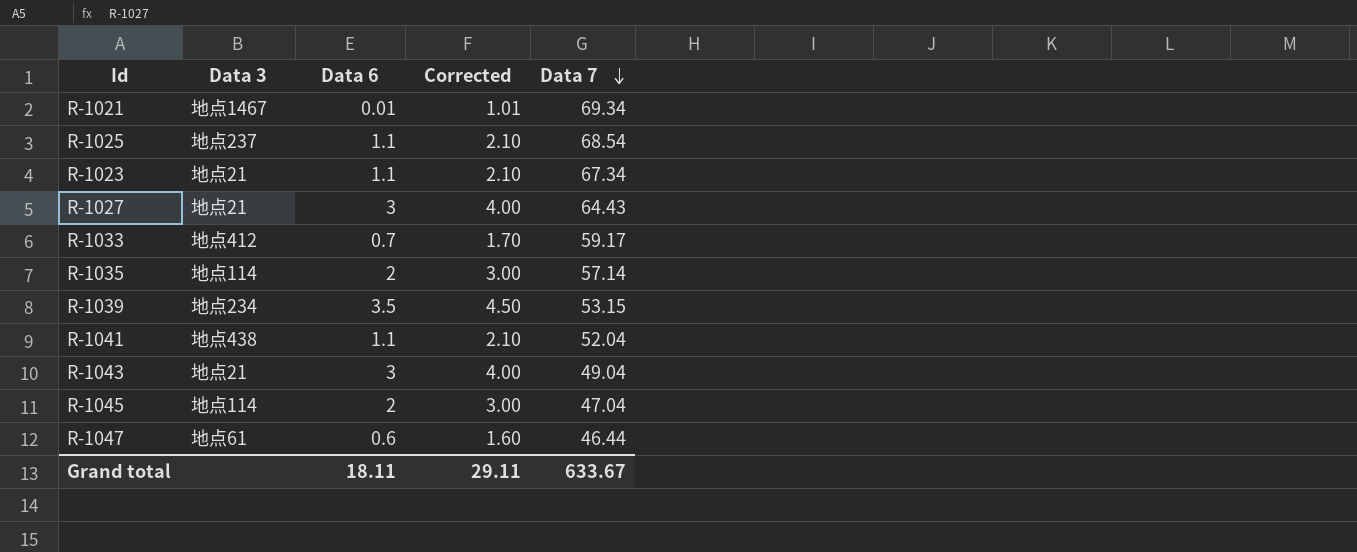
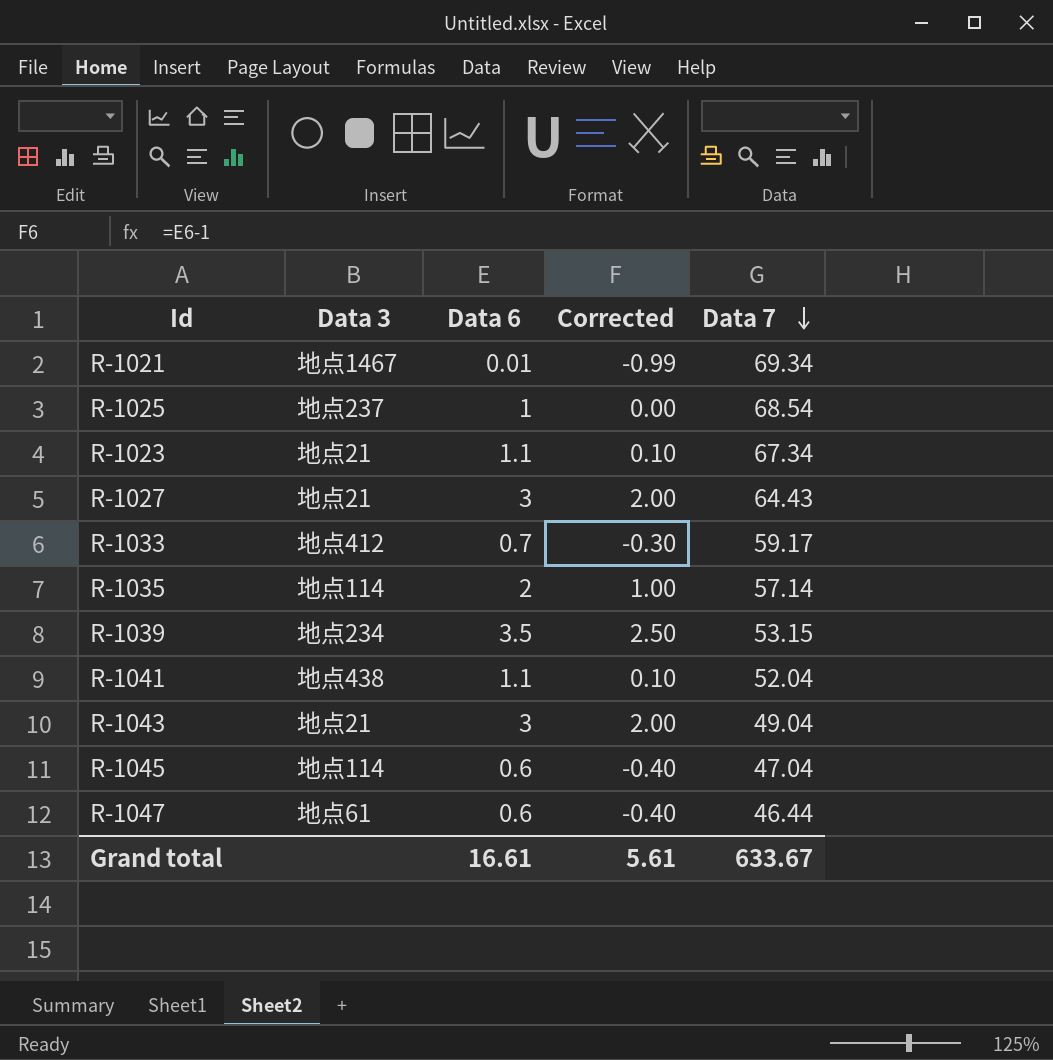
column Corrected | formula: [Data 6] + 1 -> [Data 6] - 1
R-1025 | Data 6: 1.1 -> 1
R-1045 | Data 6: 2 -> 0.6
Grand total | Data 6: 18.11 -> 16.61
Grand total | Corrected: 29.11 -> 5.61

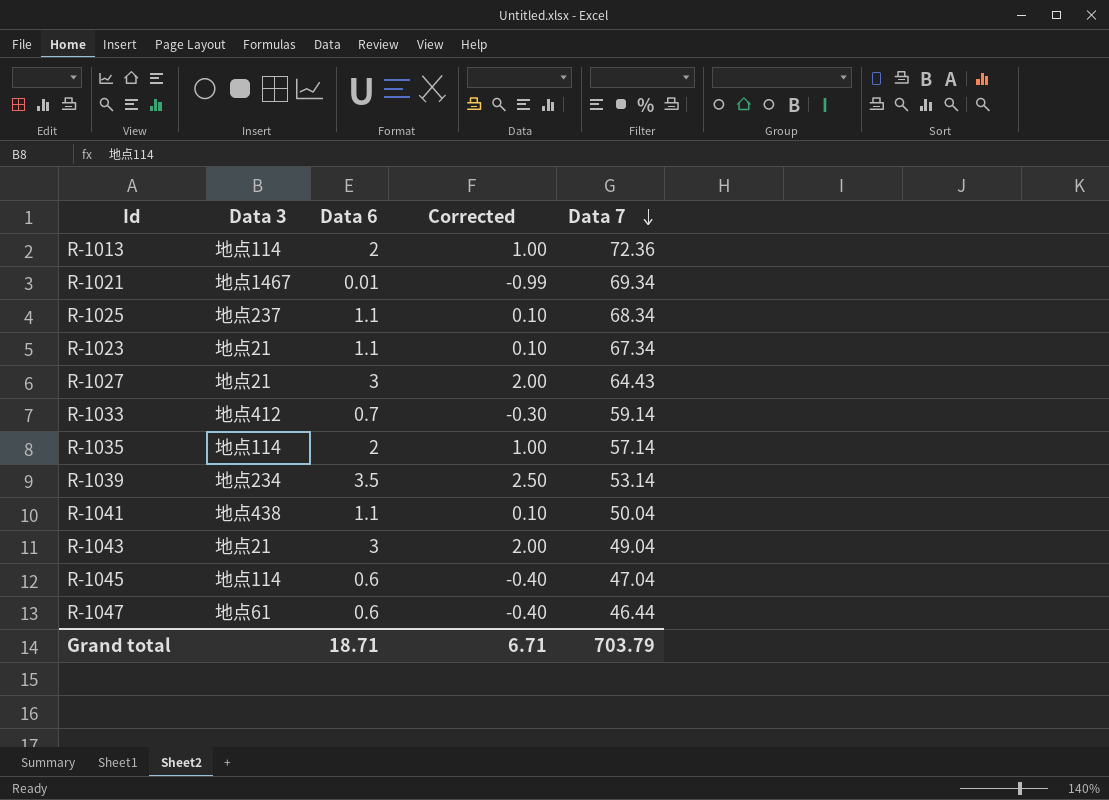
row R-1013: none -> 地点114 | 2 | 1.00 | 72.36
R-1025 | Data 6: 1 -> 1.1
R-1025 | Corrected: 0.00 -> 0.10
R-1025 | Data 7: 68.54 -> 68.34
R-1033 | Data 7: 59.17 -> 59.14
R-1039 | Data 7: 53.15 -> 53.14
R-1041 | Data 7: 52.04 -> 50.04
Grand total | Data 6: 16.61 -> 18.71
Grand total | Corrected: 5.61 -> 6.71
Grand total | Data 7: 633.67 -> 703.79

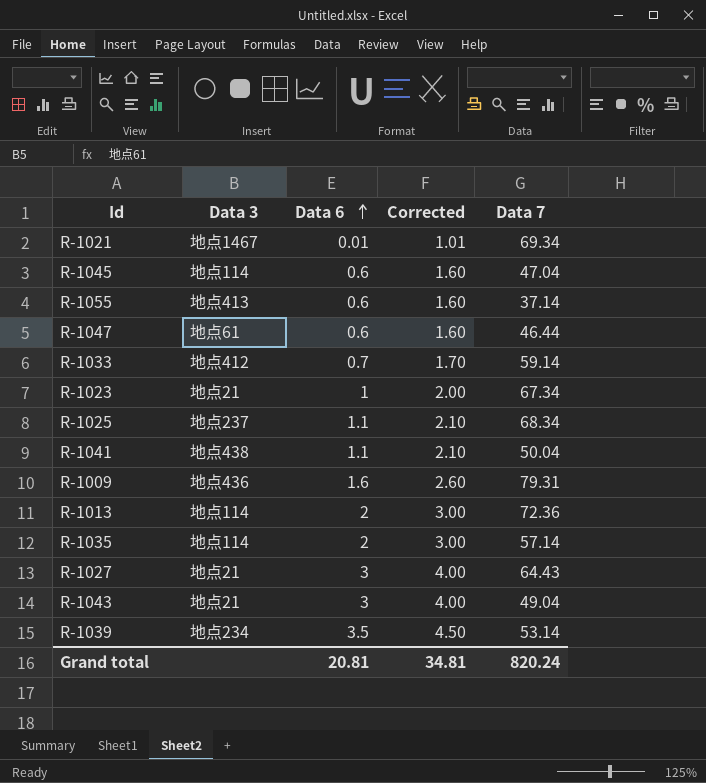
row order: Data 7 descending -> Data 6 ascending
column Corrected | formula: [Data 6] - 1 -> [Data 6] + 1
row R-1055: none -> 地点413 | 0.6 | 1.60 | 37.14
R-1023 | Data 6: 1.1 -> 1
row R-1009: none -> 地点436 | 1.6 | 2.60 | 79.31
Grand total | Data 6: 18.71 -> 20.81
Grand total | Corrected: 6.71 -> 34.81
Grand total | Data 7: 703.79 -> 820.24

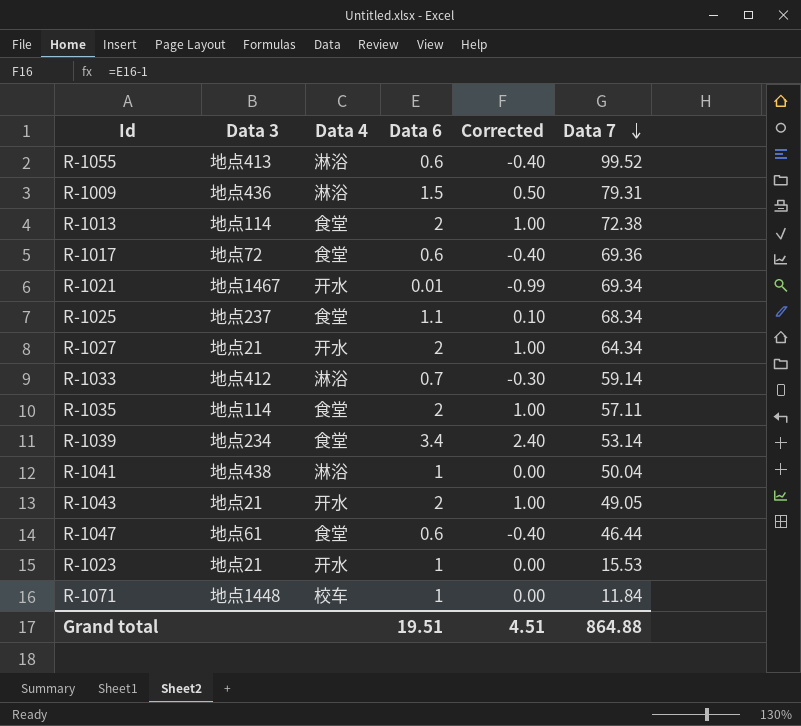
row order: Data 6 ascending -> Data 7 descending
column Data 4 | position: none -> 3
column Corrected | formula: [Data 6] + 1 -> [Data 6] - 1
row R-1045: 地点114 | 0.6 | 1.60 | 47.04 -> none
R-1055 | Data 7: 37.14 -> 99.52
R-1009 | Data 6: 1.6 -> 1.5
R-1013 | Data 7: 72.36 -> 72.38
row R-1017: none -> 地点72 | 食堂 | 0.6 | -0.40 | 69.36
R-1027 | Data 6: 3 -> 2
R-1027 | Data 7: 64.43 -> 64.34
R-1035 | Data 7: 57.14 -> 57.11
R-1039 | Data 6: 3.5 -> 3.4
R-1041 | Data 6: 1.1 -> 1
R-1043 | Data 6: 3 -> 2
R-1043 | Data 7: 49.04 -> 49.05
R-1023 | Data 7: 67.34 -> 15.53
row R-1071: none -> 地点1448 | 校车 | 1 | 0.00 | 11.84
Grand total | Data 6: 20.81 -> 19.51
Grand total | Corrected: 34.81 -> 4.51
Grand total | Data 7: 820.24 -> 864.88

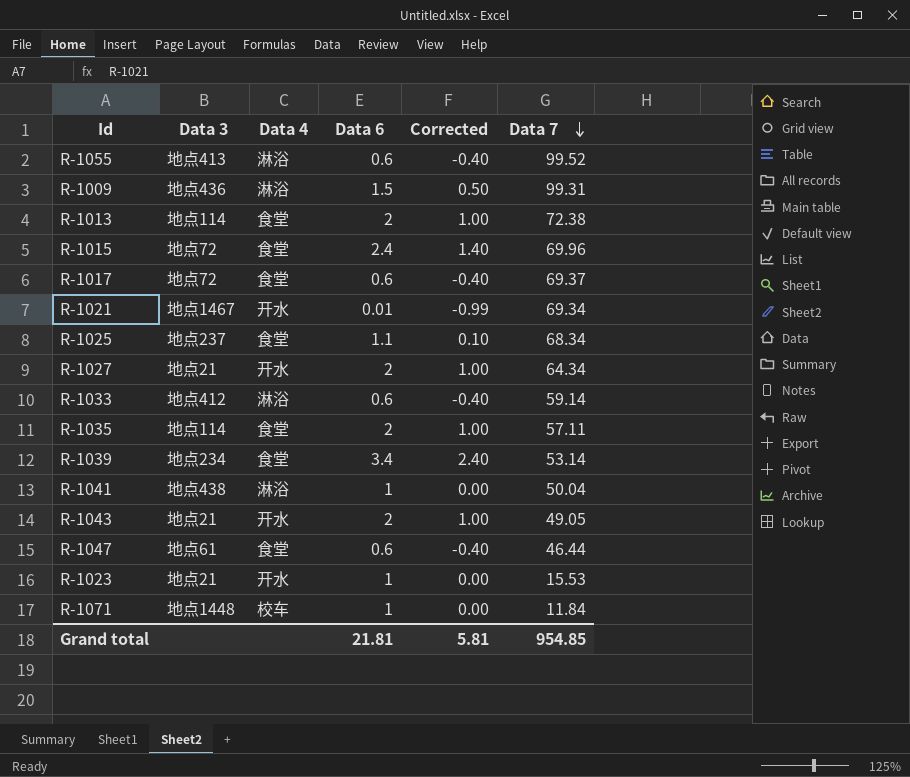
R-1009 | Data 7: 79.31 -> 99.31
row R-1015: none -> 地点72 | 食堂 | 2.4 | 1.40 | 69.96
R-1017 | Data 7: 69.36 -> 69.37
R-1033 | Data 6: 0.7 -> 0.6
R-1033 | Corrected: -0.30 -> -0.40
Grand total | Data 6: 19.51 -> 21.81
Grand total | Corrected: 4.51 -> 5.81
Grand total | Data 7: 864.88 -> 954.85

